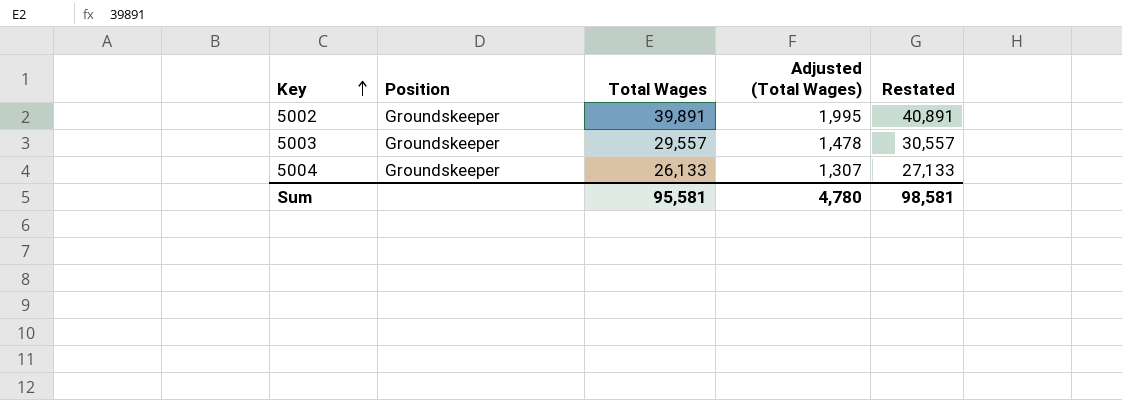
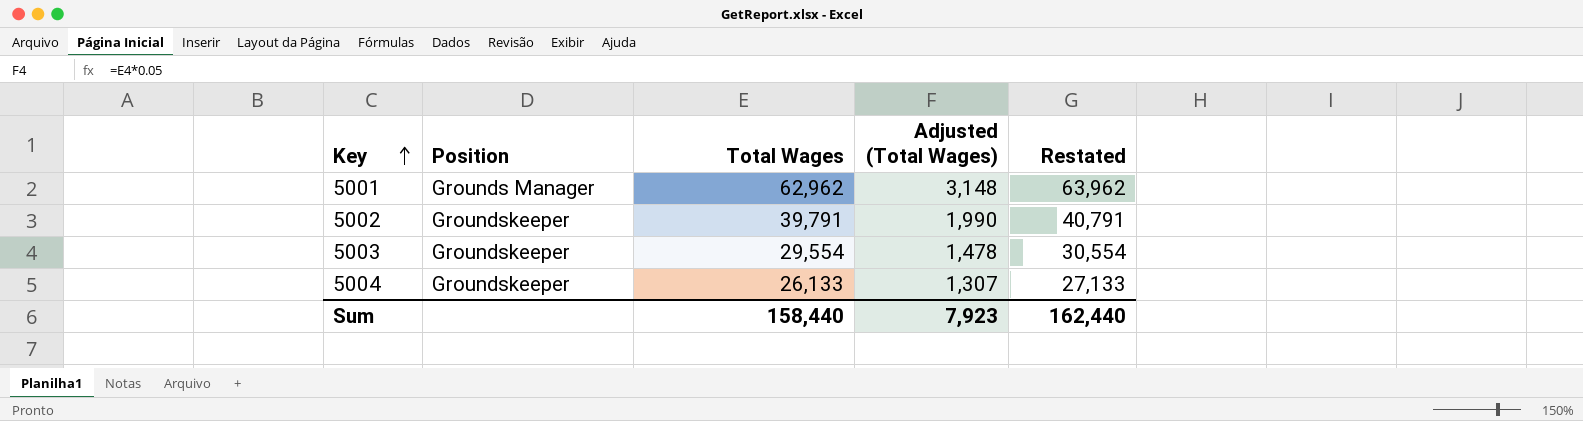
row 5001: none -> Grounds Manager | 62,962 | 3,148 | 63,962
5002 | Total Wages: 39,891 -> 39,791
5002 | Adjusted (Total Wages): 1,995 -> 1,990
5002 | Restated: 40,891 -> 40,791
5003 | Total Wages: 29,557 -> 29,554
5003 | Restated: 30,557 -> 30,554
Sum | Total Wages: 95,581 -> 158,440
Sum | Adjusted (Total Wages): 4,780 -> 7,923
Sum | Restated: 98,581 -> 162,440

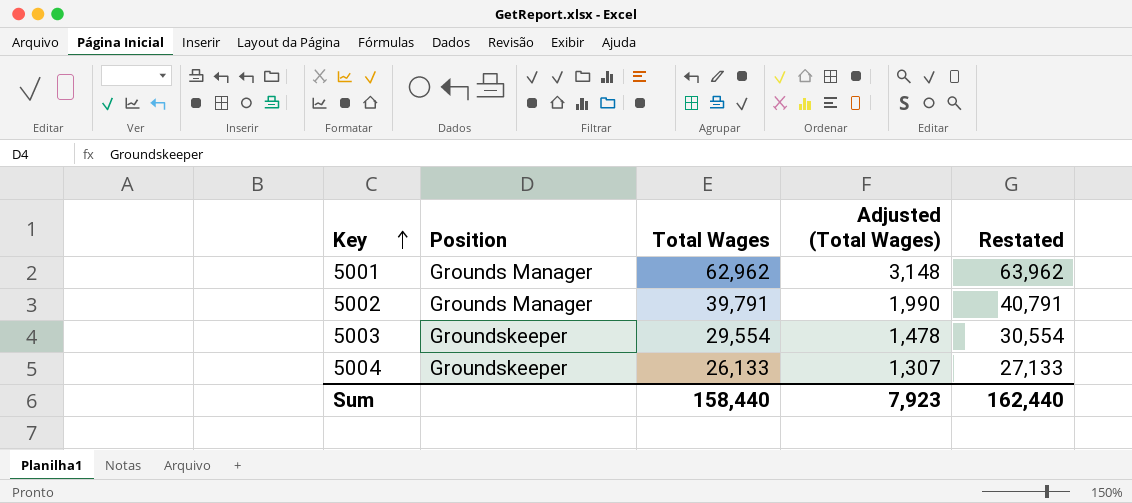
5002 | Position: Groundskeeper -> Grounds Manager

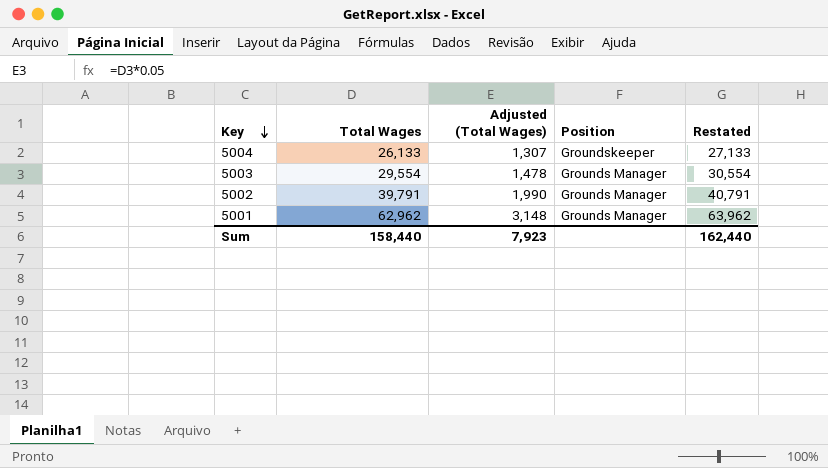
row order: Key ascending -> Key descending
column Position | position: 2 -> 4
5003 | Position: Groundskeeper -> Grounds Manager

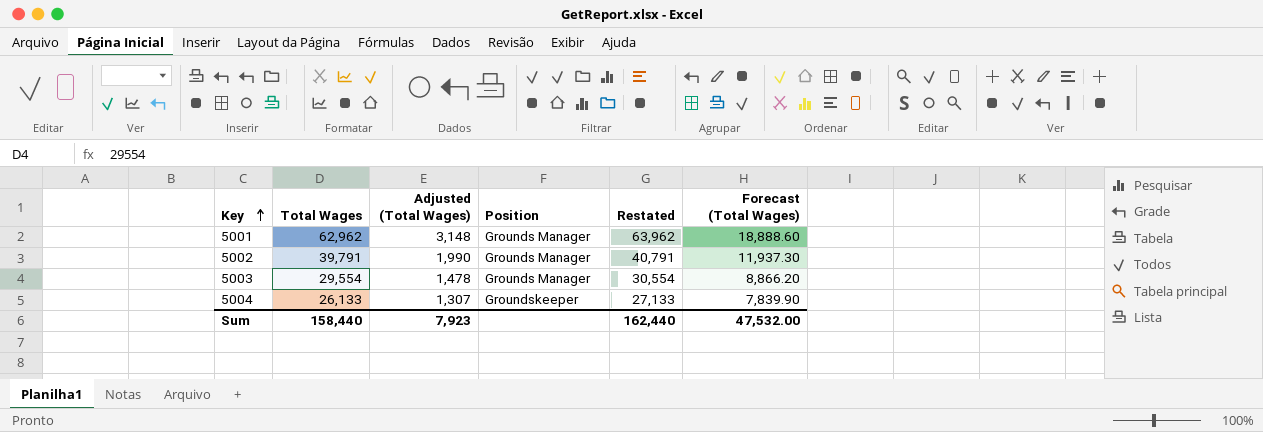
row order: Key descending -> Key ascending
column Forecast (Total Wages) | formula: none -> [Total Wages] * 0.3

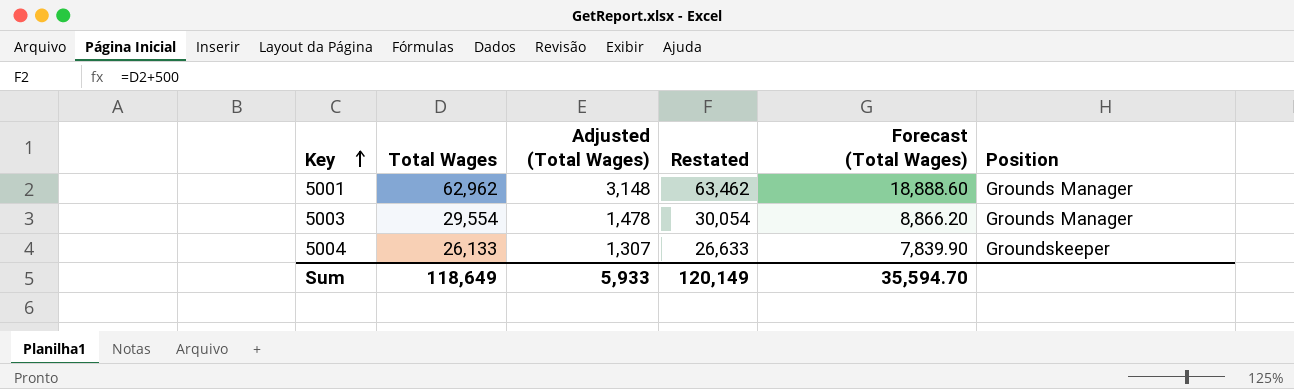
column Restated | formula: [Total Wages] + 1000 -> [Total Wages] + 500
column Position | position: 4 -> 6
row 5002: 39,791 | 1,990 | Grounds Manager | 40,791 | 11,937.30 -> none
Sum | Total Wages: 158,440 -> 118,649
Sum | Adjusted (Total Wages): 7,923 -> 5,933
Sum | Restated: 162,440 -> 120,149
Sum | Forecast (Total Wages): 47,532.00 -> 35,594.70

